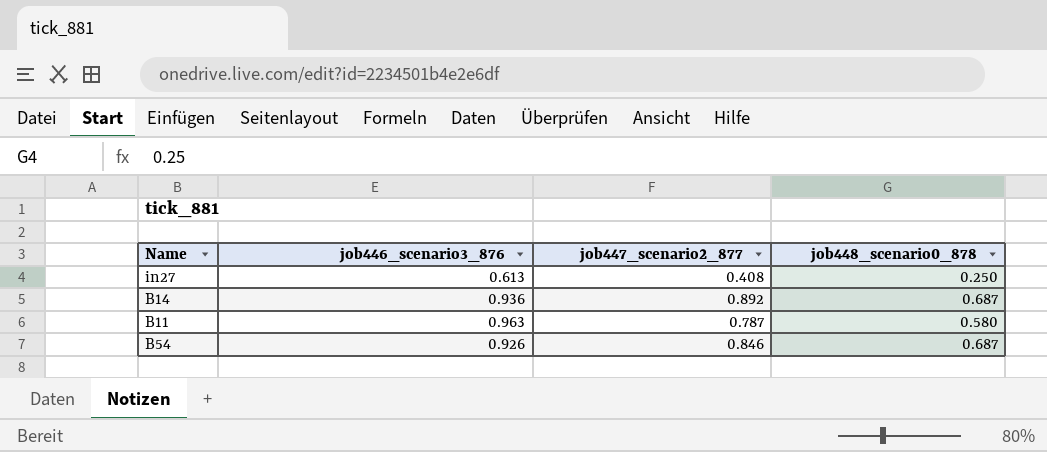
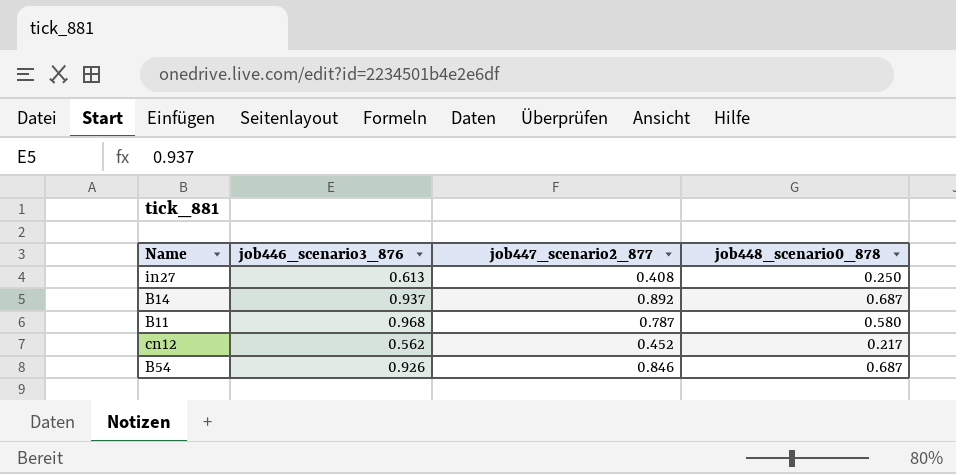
B14 | job446_scenario3_876: 0.936 -> 0.937
B11 | job446_scenario3_876: 0.963 -> 0.968
row cn12: none -> 0.562 | 0.452 | 0.217

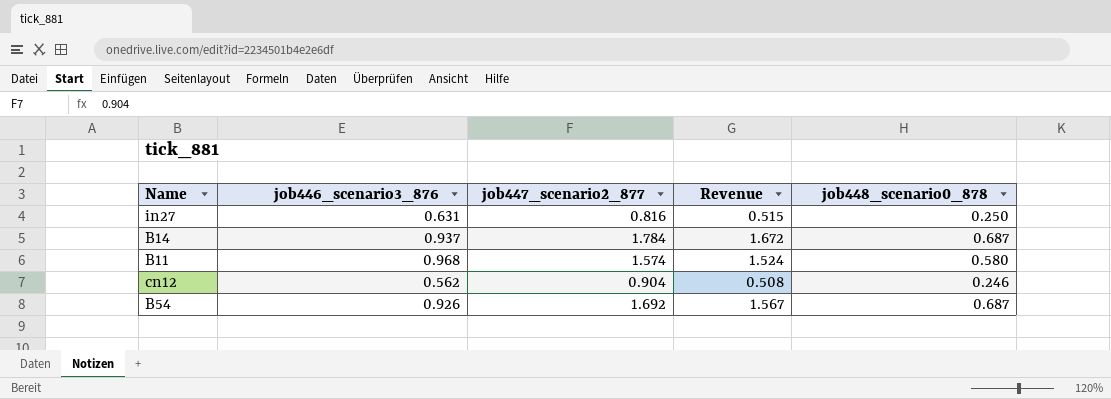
column Revenue | formula: none -> [job446_scenario3_876] * [job447_scenario2_877]
in27 | job446_scenario3_876: 0.613 -> 0.631
in27 | job447_scenario2_877: 0.408 -> 0.816
B14 | job447_scenario2_877: 0.892 -> 1.784
B11 | job447_scenario2_877: 0.787 -> 1.574
cn12 | job447_scenario2_877: 0.452 -> 0.904
cn12 | job448_scenario0_878: 0.217 -> 0.246
B54 | job447_scenario2_877: 0.846 -> 1.692

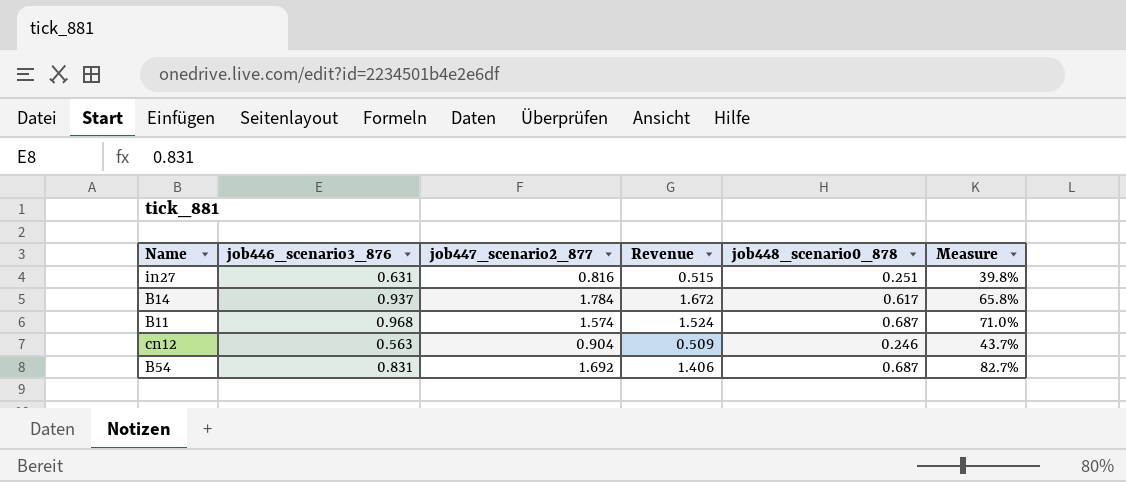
column Measure | formula: none -> [job448_scenario0_878] / [job446_scenario3_876]
in27 | job448_scenario0_878: 0.250 -> 0.251
B14 | job448_scenario0_878: 0.687 -> 0.617
B11 | job448_scenario0_878: 0.580 -> 0.687
cn12 | job446_scenario3_876: 0.562 -> 0.563
cn12 | Revenue: 0.508 -> 0.509
B54 | job446_scenario3_876: 0.926 -> 0.831
B54 | Revenue: 1.567 -> 1.406

